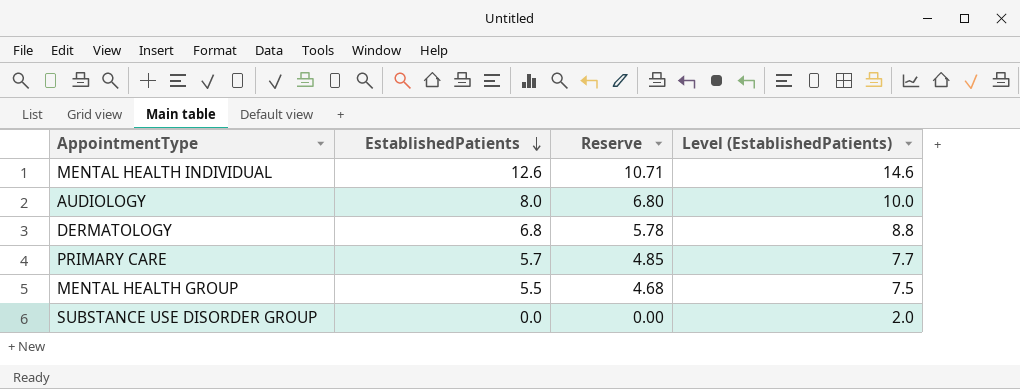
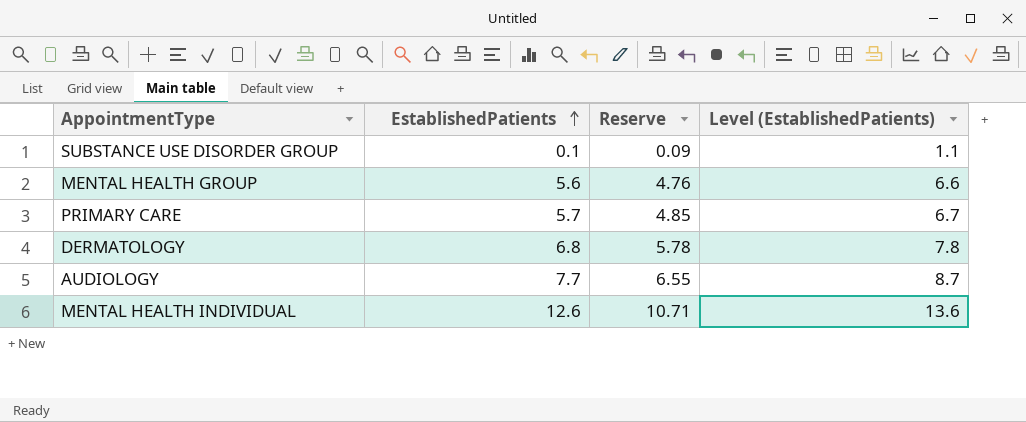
row order: EstablishedPatients descending -> EstablishedPatients ascending
column Level (EstablishedPatients) | formula: [EstablishedPatients] + 2 -> [EstablishedPatients] + 1
SUBSTANCE USE DISORDER GROUP | EstablishedPatients: 0.0 -> 0.1
SUBSTANCE USE DISORDER GROUP | Reserve: 0.00 -> 0.09
MENTAL HEALTH GROUP | EstablishedPatients: 5.5 -> 5.6
MENTAL HEALTH GROUP | Reserve: 4.68 -> 4.76
AUDIOLOGY | EstablishedPatients: 8.0 -> 7.7
AUDIOLOGY | Reserve: 6.80 -> 6.55

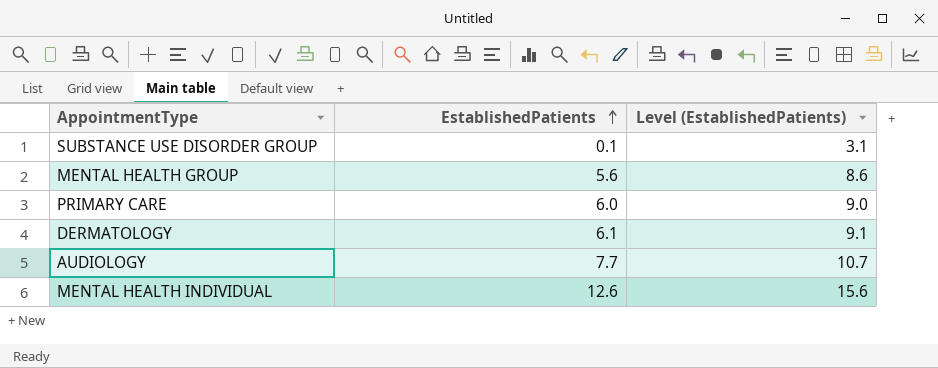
column Reserve | formula: [EstablishedPatients] * 0.85 -> none
column Level (EstablishedPatients) | formula: [EstablishedPatients] + 1 -> [EstablishedPatients] + 3
PRIMARY CARE | EstablishedPatients: 5.7 -> 6.0
DERMATOLOGY | EstablishedPatients: 6.8 -> 6.1

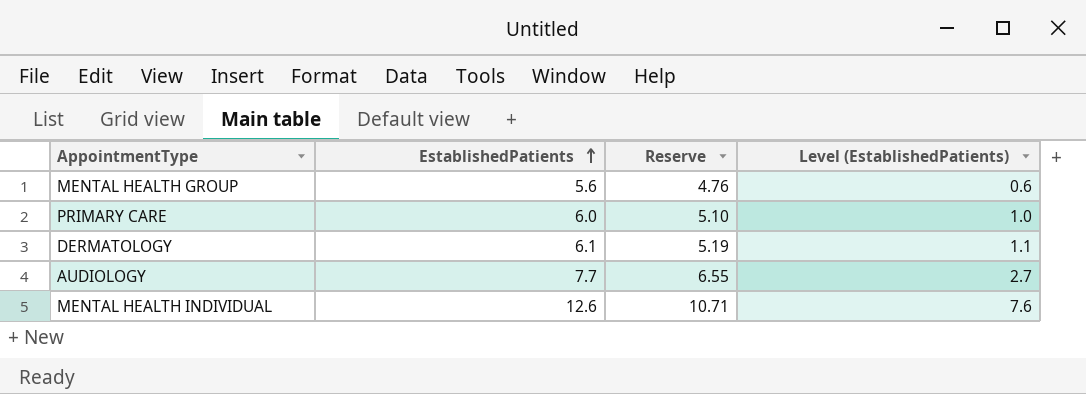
column Reserve | formula: none -> [EstablishedPatients] * 0.85
column Level (EstablishedPatients) | formula: [EstablishedPatients] + 3 -> [EstablishedPatients] - 5
row SUBSTANCE USE DISORDER GROUP: 0.1 | 3.1 -> none

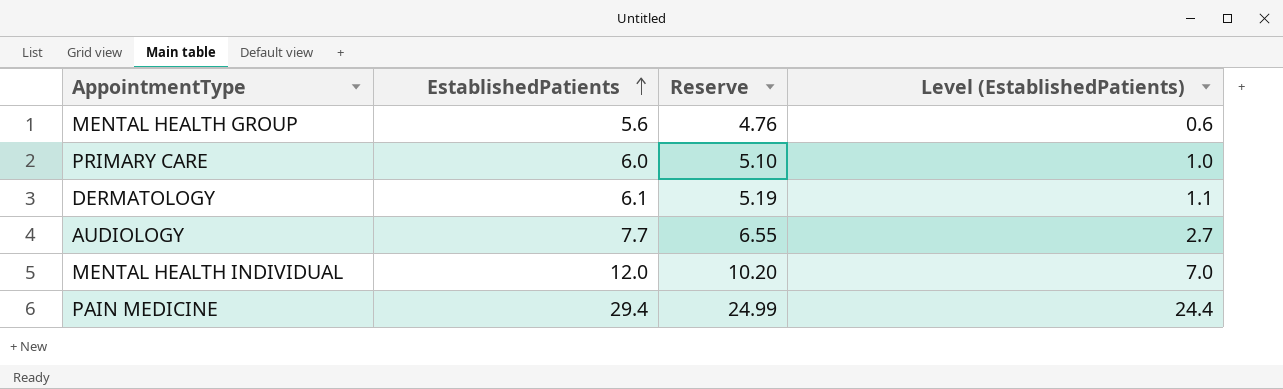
MENTAL HEALTH INDIVIDUAL | EstablishedPatients: 12.6 -> 12.0
MENTAL HEALTH INDIVIDUAL | Reserve: 10.71 -> 10.20
MENTAL HEALTH INDIVIDUAL | Level (EstablishedPatients): 7.6 -> 7.0
row PAIN MEDICINE: none -> 29.4 | 24.99 | 24.4

